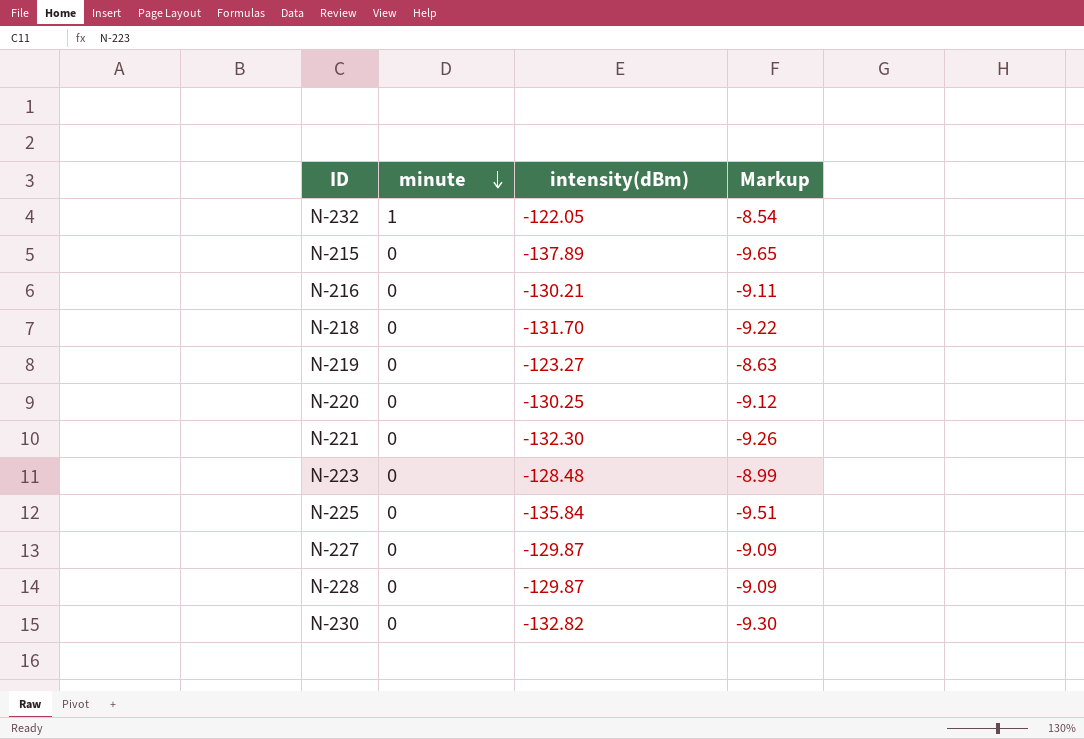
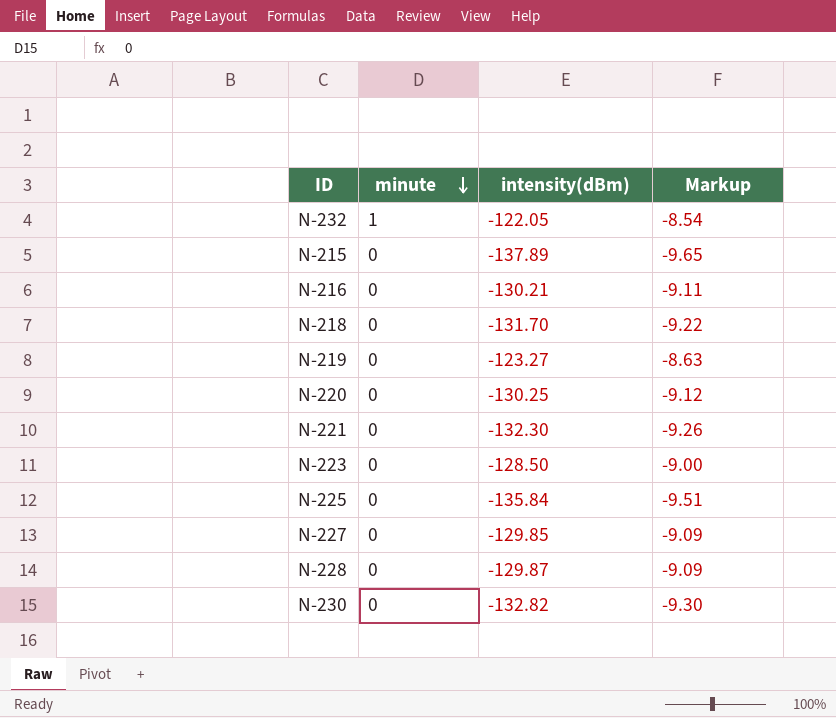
N-223 | intensity(dBm): -128.48 -> -128.50
N-223 | Markup: -8.99 -> -9.00
N-227 | intensity(dBm): -129.87 -> -129.85

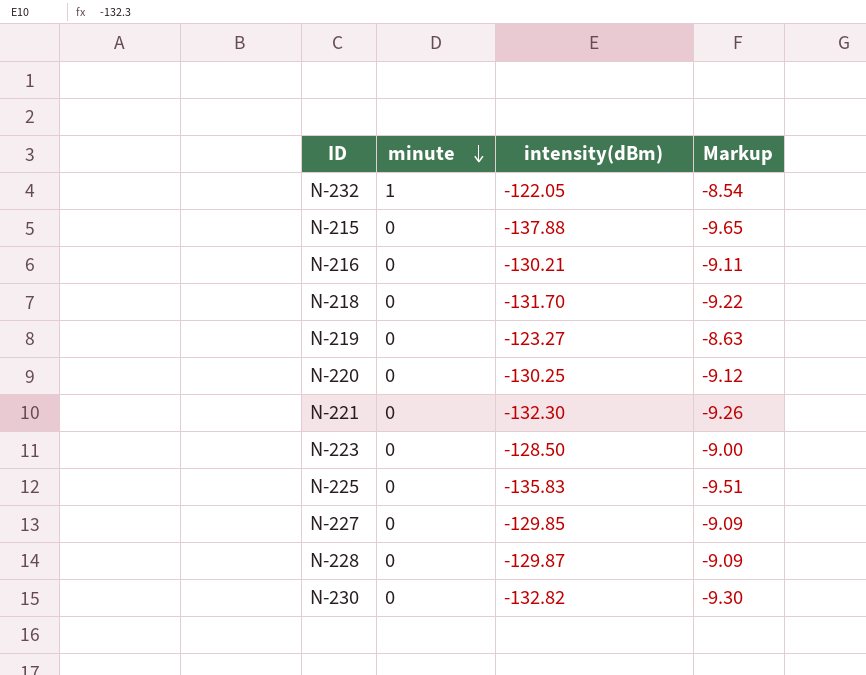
N-215 | intensity(dBm): -137.89 -> -137.88
N-225 | intensity(dBm): -135.84 -> -135.83

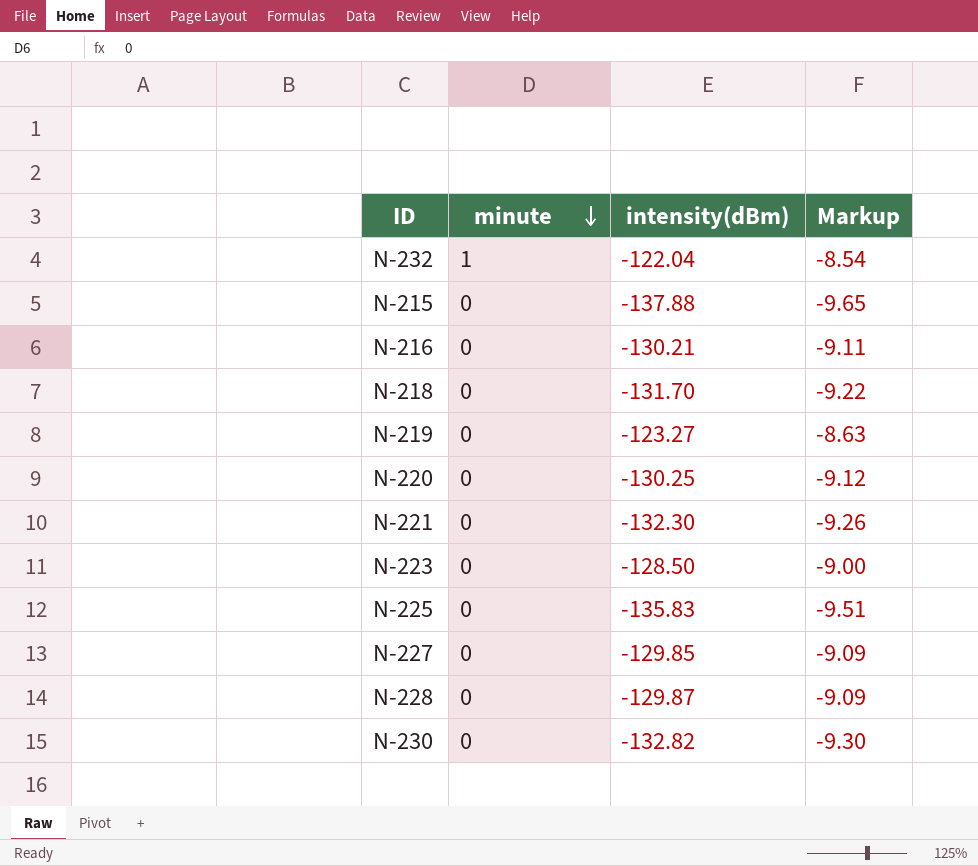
N-232 | intensity(dBm): -122.05 -> -122.04

